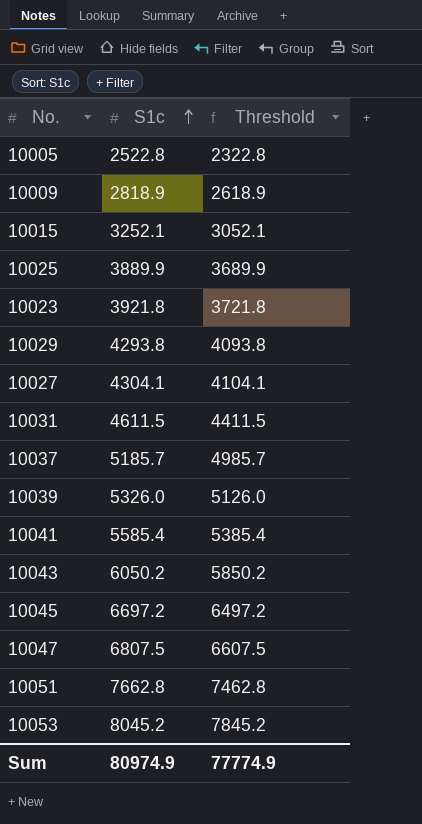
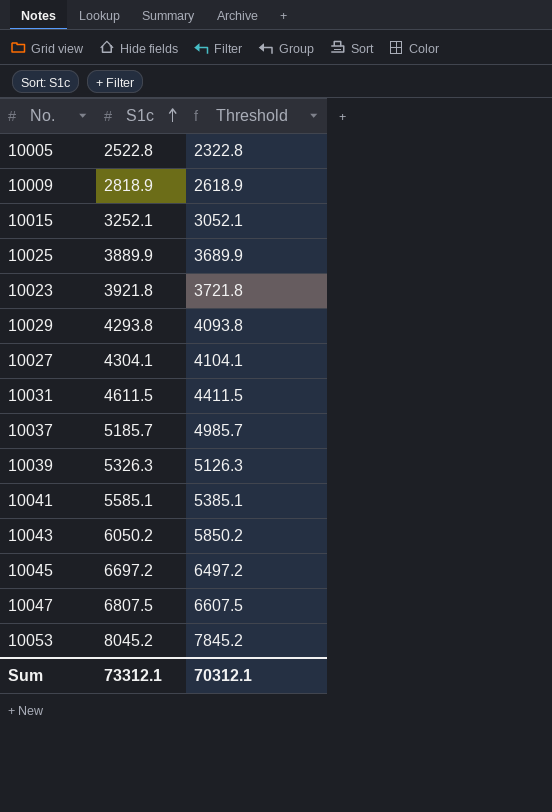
row 10051: 7662.8 | 7462.8 -> none
10039 | S1c: 5326.0 -> 5326.3
10039 | Threshold: 5126.0 -> 5126.3
10041 | S1c: 5585.4 -> 5585.1
10041 | Threshold: 5385.4 -> 5385.1
Sum | S1c: 80974.9 -> 73312.1
Sum | Threshold: 77774.9 -> 70312.1

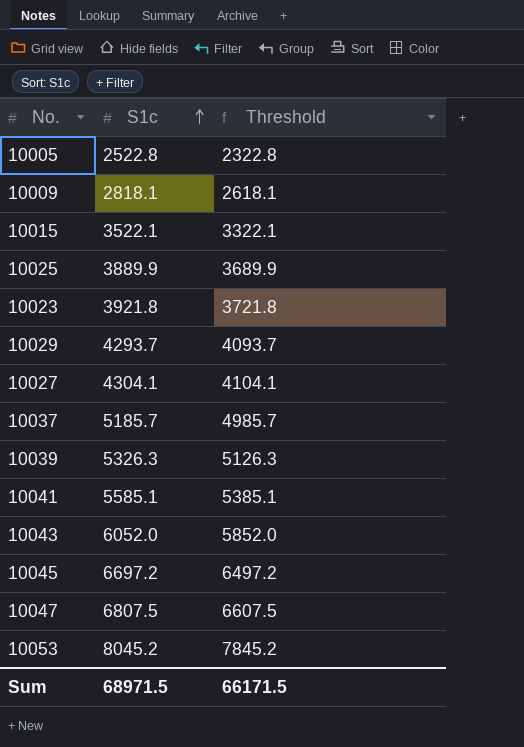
row 10031: 4611.5 | 4411.5 -> none
10009 | S1c: 2818.9 -> 2818.1
10009 | Threshold: 2618.9 -> 2618.1
10015 | S1c: 3252.1 -> 3522.1
10015 | Threshold: 3052.1 -> 3322.1
10029 | S1c: 4293.8 -> 4293.7
10029 | Threshold: 4093.8 -> 4093.7
10043 | S1c: 6050.2 -> 6052.0
10043 | Threshold: 5850.2 -> 5852.0
Sum | S1c: 73312.1 -> 68971.5
Sum | Threshold: 70312.1 -> 66171.5

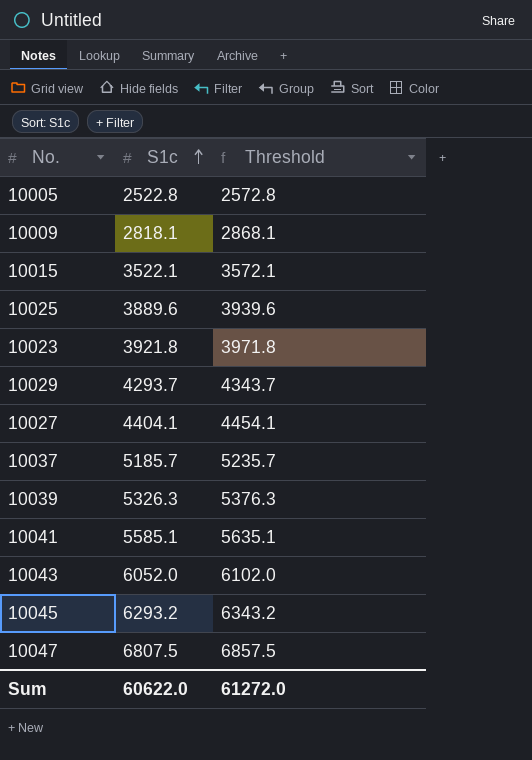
column Threshold | formula: [S1c] - 200 -> [S1c] + 50
row 10053: 8045.2 | 7845.2 -> none
10025 | S1c: 3889.9 -> 3889.6
10027 | S1c: 4304.1 -> 4404.1
10045 | S1c: 6697.2 -> 6293.2
Sum | S1c: 68971.5 -> 60622.0
Sum | Threshold: 66171.5 -> 61272.0

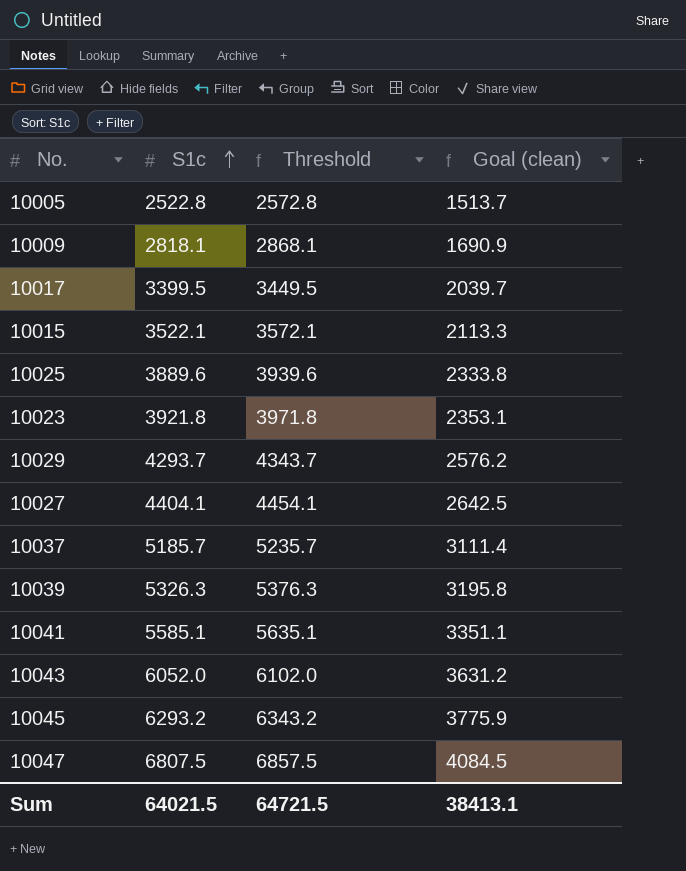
column Goal (clean) | formula: none -> [S1c] * 0.6
row 10017: none -> 3399.5 | 3449.5 | 2039.7
Sum | S1c: 60622.0 -> 64021.5
Sum | Threshold: 61272.0 -> 64721.5

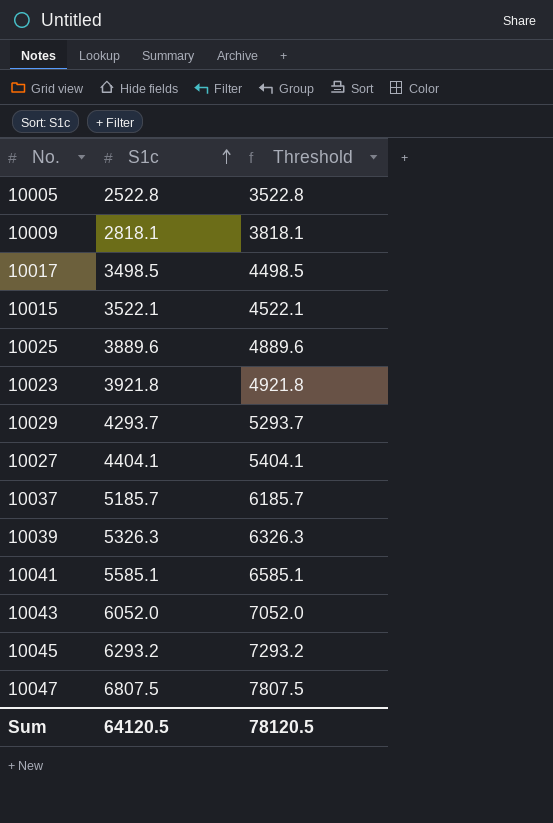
column Goal (clean) | formula: [S1c] * 0.6 -> none
column Threshold | formula: [S1c] + 50 -> [S1c] + 1000
10017 | S1c: 3399.5 -> 3498.5
Sum | S1c: 64021.5 -> 64120.5
Sum | Threshold: 64721.5 -> 78120.5

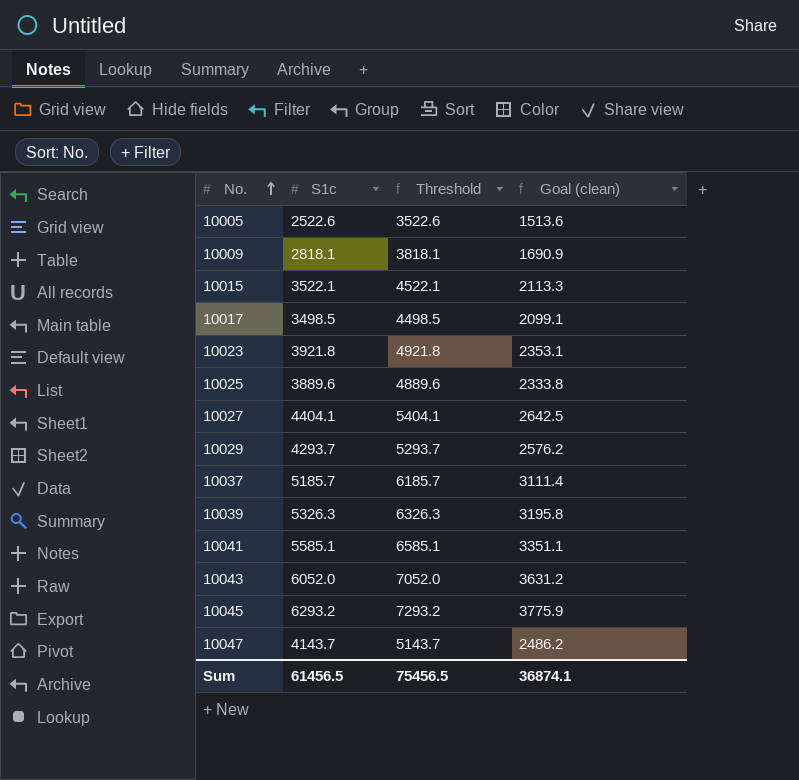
row order: S1c ascending -> No. ascending
column Goal (clean) | formula: none -> [S1c] * 0.6
10005 | S1c: 2522.8 -> 2522.6
10005 | Threshold: 3522.8 -> 3522.6
10047 | S1c: 6807.5 -> 4143.7
10047 | Threshold: 7807.5 -> 5143.7
Sum | S1c: 64120.5 -> 61456.5
Sum | Threshold: 78120.5 -> 75456.5

